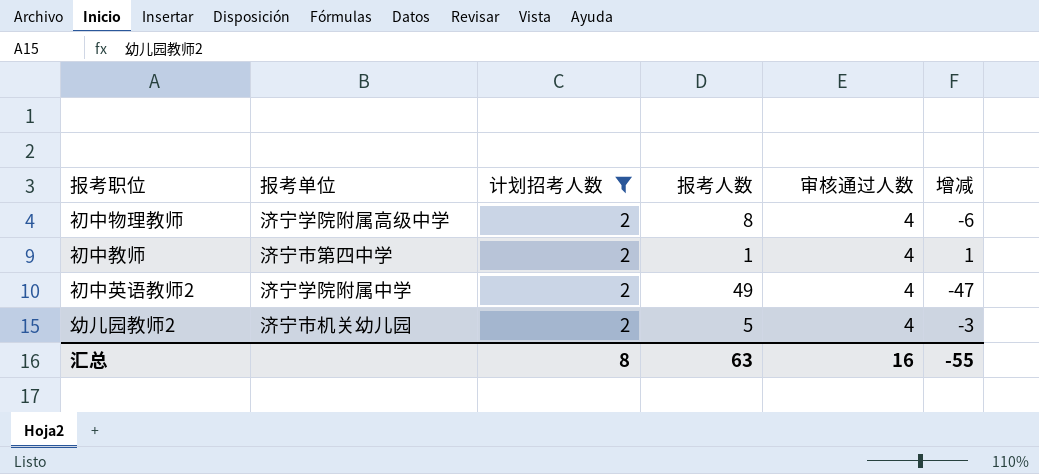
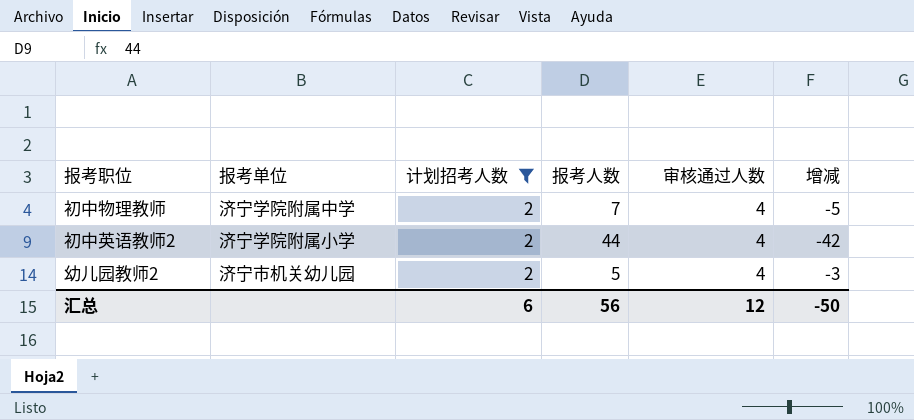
row 初中教师: 济宁市第四中学 | 2 | 1 | 4 | 1 -> none
初中物理教师 | 报考单位: 济宁学院附属高级中学 -> 济宁学院附属中学
初中物理教师 | 报考人数: 8 -> 7
初中物理教师 | 增减: -6 -> -5
初中英语教师2 | 报考单位: 济宁学院附属中学 -> 济宁学院附属小学
初中英语教师2 | 报考人数: 49 -> 44
初中英语教师2 | 增减: -47 -> -42
汇总 | 计划招考人数: 8 -> 6
汇总 | 报考人数: 63 -> 56
汇总 | 审核通过人数: 16 -> 12
汇总 | 增减: -55 -> -50

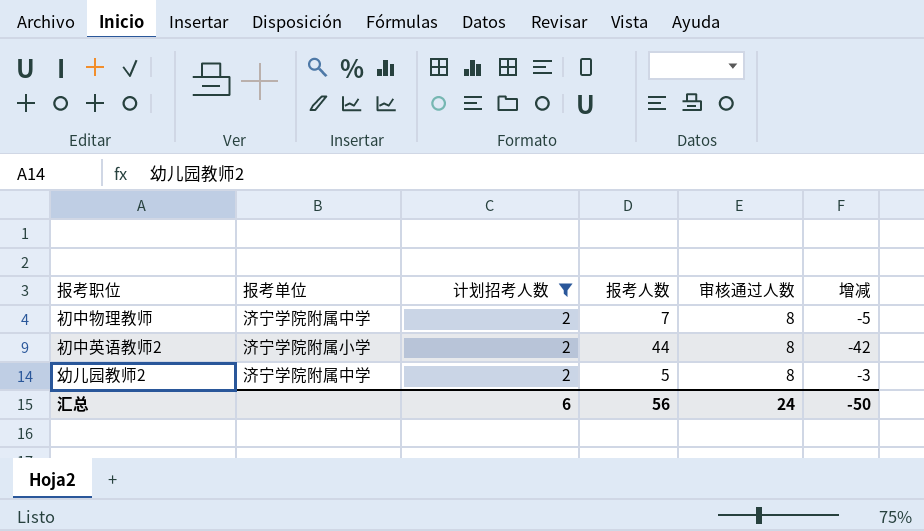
初中物理教师 | 审核通过人数: 4 -> 8
初中英语教师2 | 审核通过人数: 4 -> 8
幼儿园教师2 | 报考单位: 济宁市机关幼儿园 -> 济宁学院附属中学
幼儿园教师2 | 审核通过人数: 4 -> 8
汇总 | 审核通过人数: 12 -> 24

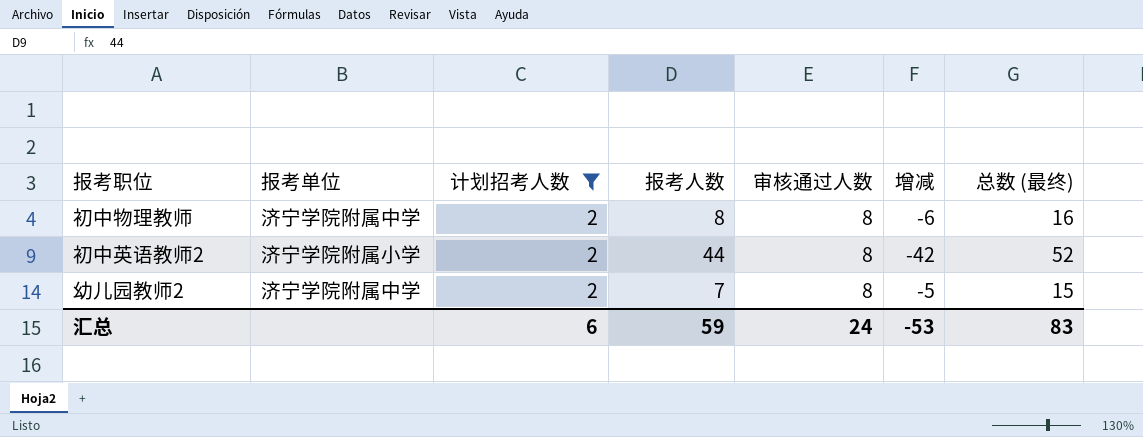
column 总数 (最终) | formula: none -> [报考人数] + [审核通过人数]
初中物理教师 | 报考人数: 7 -> 8
初中物理教师 | 增减: -5 -> -6
幼儿园教师2 | 报考人数: 5 -> 7
幼儿园教师2 | 增减: -3 -> -5
汇总 | 报考人数: 56 -> 59
汇总 | 增减: -50 -> -53

